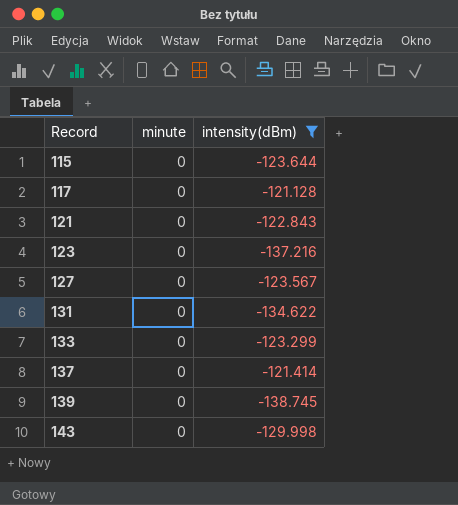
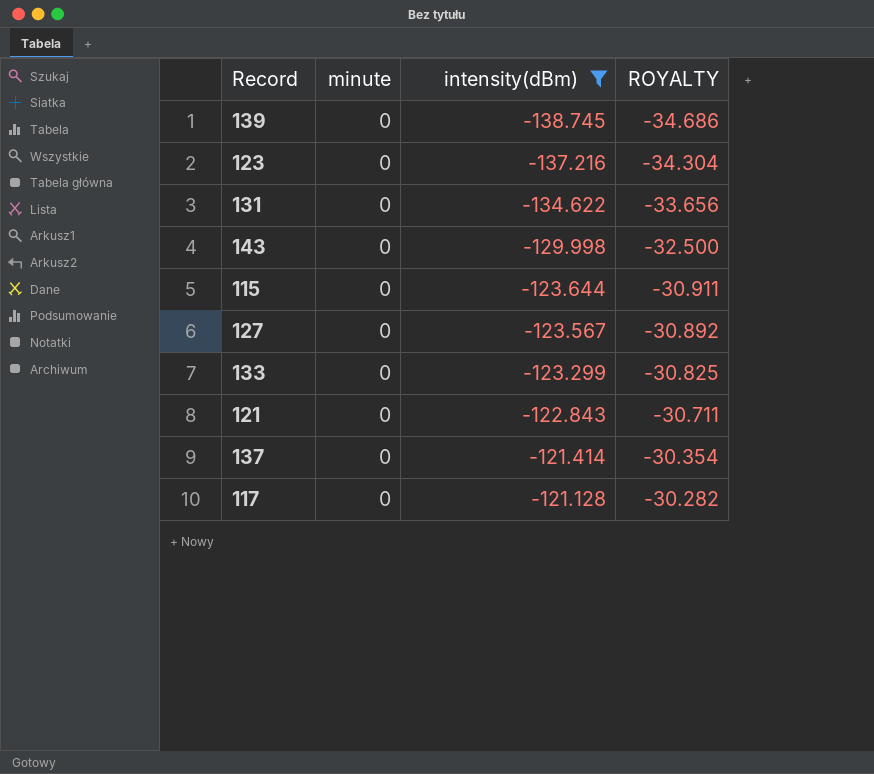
row order: Record ascending -> intensity(dBm) ascending
column ROYALTY | formula: none -> [intensity(dBm)] * 0.25

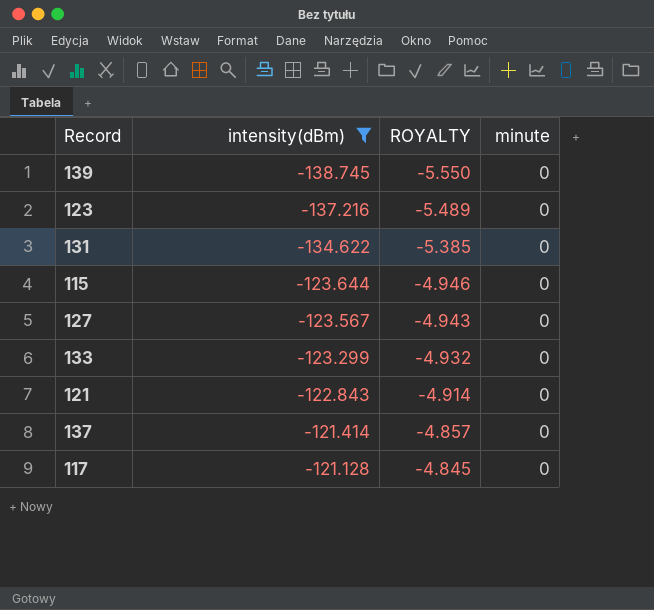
column ROYALTY | formula: [intensity(dBm)] * 0.25 -> [intensity(dBm)] * 0.04
column minute | position: 2 -> 4
row 143: 0 | -129.998 | -32.500 -> none

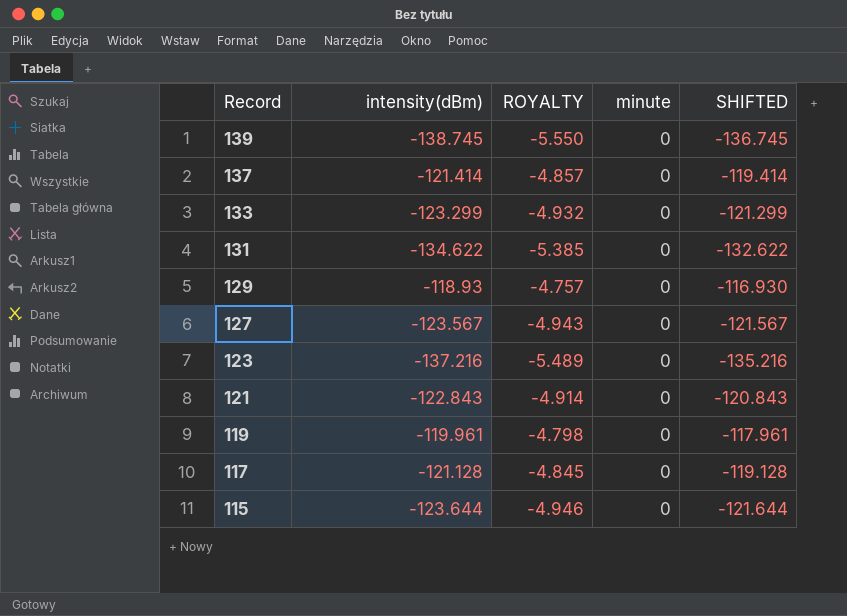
filter: intensity(dBm) <= -121.128 -> none
row order: intensity(dBm) ascending -> Record descending
column SHIFTED | formula: none -> [intensity(dBm)] + 2

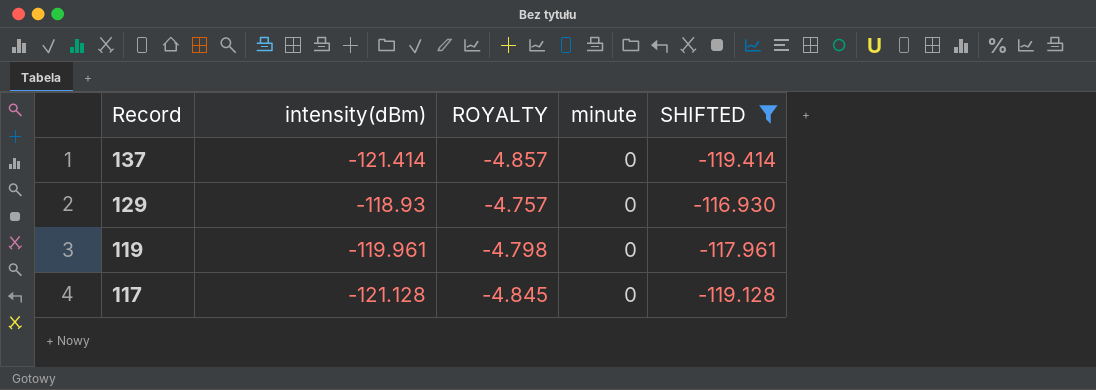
filter: none -> SHIFTED >= -119.414

